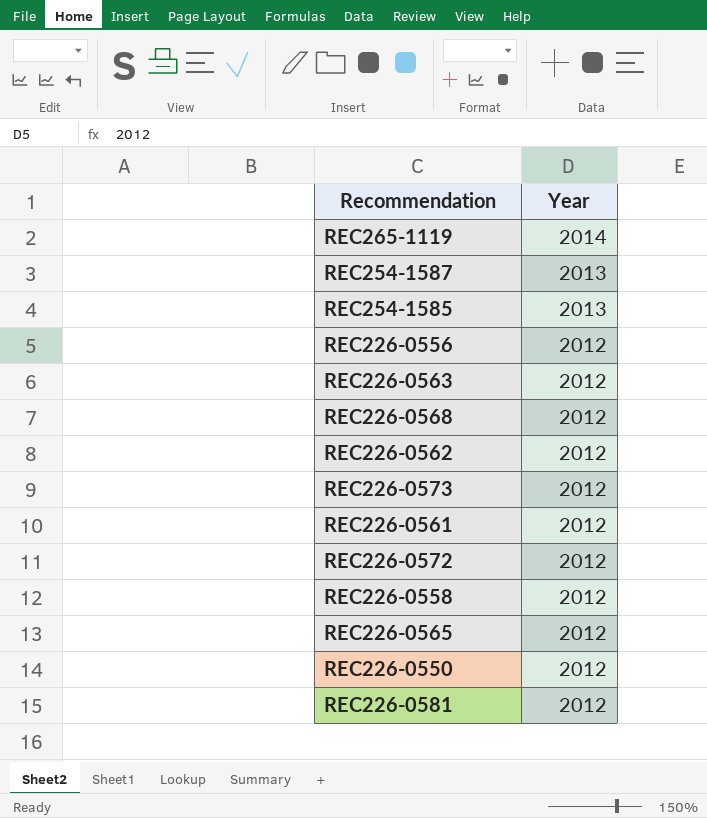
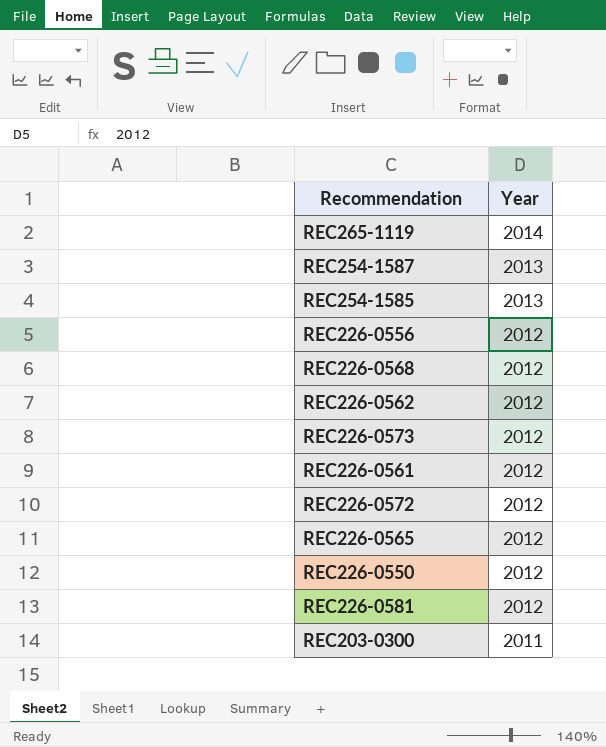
row REC226-0563: 2012 -> none
row REC226-0558: 2012 -> none
row REC203-0300: none -> 2011

